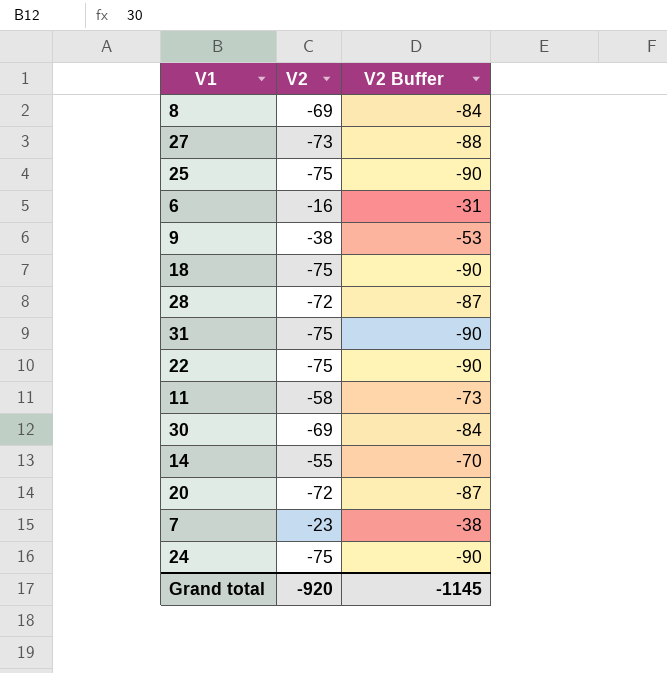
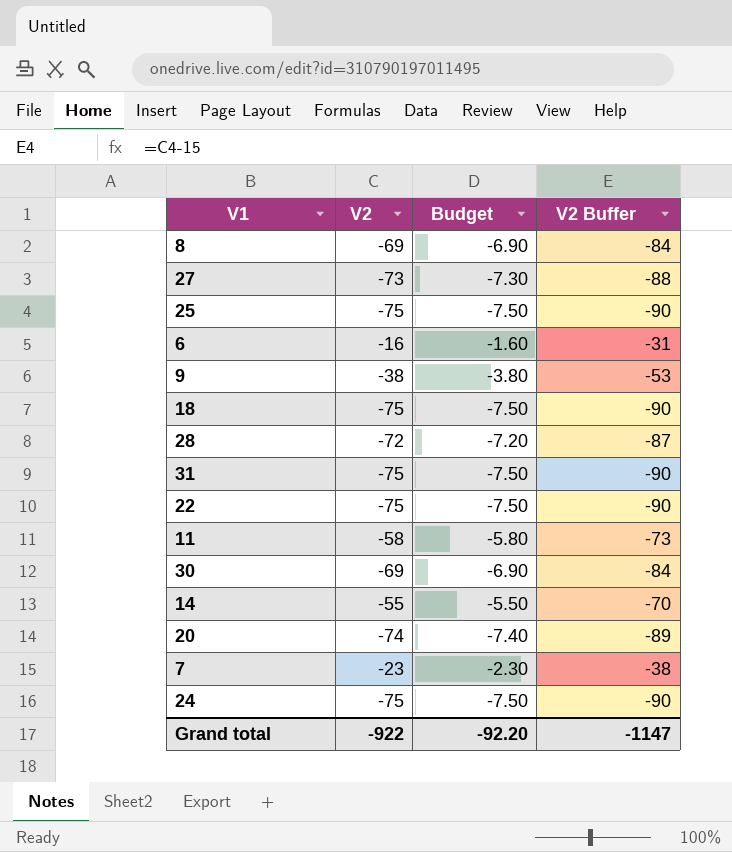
column Budget | formula: none -> [V2] * 0.1
20 | V2: -72 -> -74
20 | V2 Buffer: -87 -> -89
Grand total | V2: -920 -> -922
Grand total | V2 Buffer: -1145 -> -1147

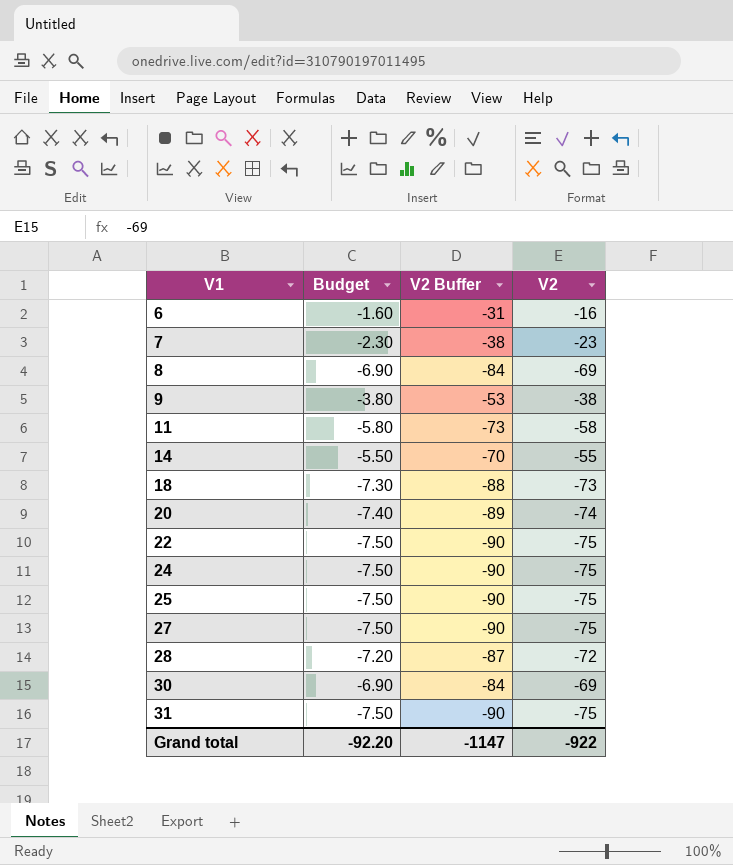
row order: none -> V1 ascending
column V2 | position: 2 -> 4
18 | Budget: -7.50 -> -7.30
18 | V2 Buffer: -90 -> -88
18 | V2: -75 -> -73
27 | Budget: -7.30 -> -7.50
27 | V2 Buffer: -88 -> -90
27 | V2: -73 -> -75

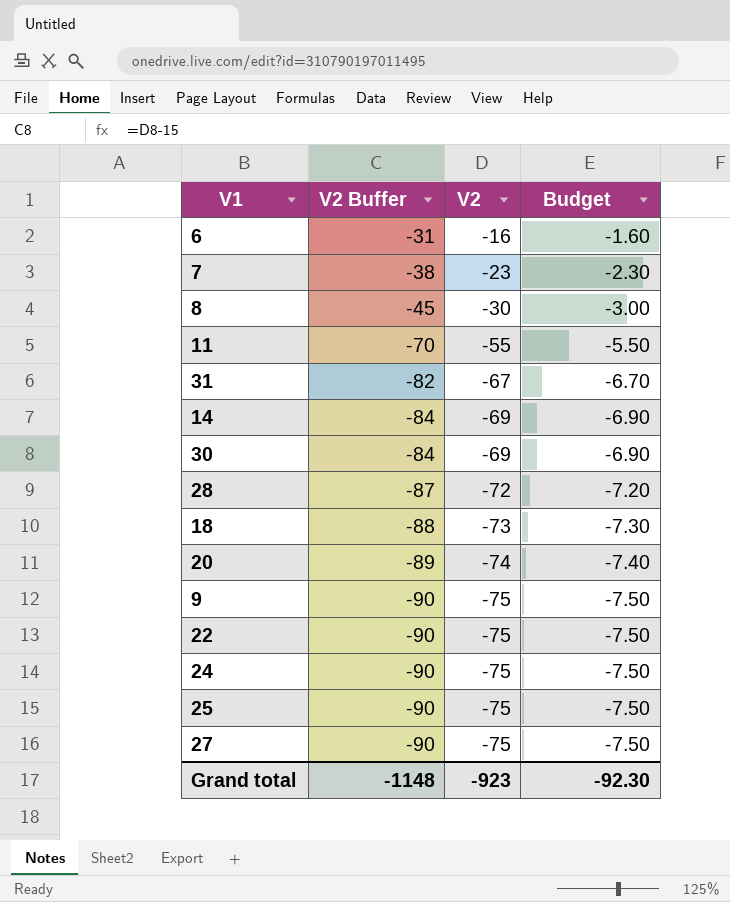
row order: V1 ascending -> V2 Buffer descending
column Budget | position: 2 -> 4
8 | V2 Buffer: -84 -> -45
8 | V2: -69 -> -30
8 | Budget: -6.90 -> -3.00
11 | V2 Buffer: -73 -> -70
11 | V2: -58 -> -55
11 | Budget: -5.80 -> -5.50
31 | V2 Buffer: -90 -> -82
31 | V2: -75 -> -67
31 | Budget: -7.50 -> -6.70
14 | V2 Buffer: -70 -> -84
14 | V2: -55 -> -69
14 | Budget: -5.50 -> -6.90
9 | V2 Buffer: -53 -> -90
9 | V2: -38 -> -75
9 | Budget: -3.80 -> -7.50
Grand total | V2 Buffer: -1147 -> -1148
Grand total | V2: -922 -> -923
Grand total | Budget: -92.20 -> -92.30

